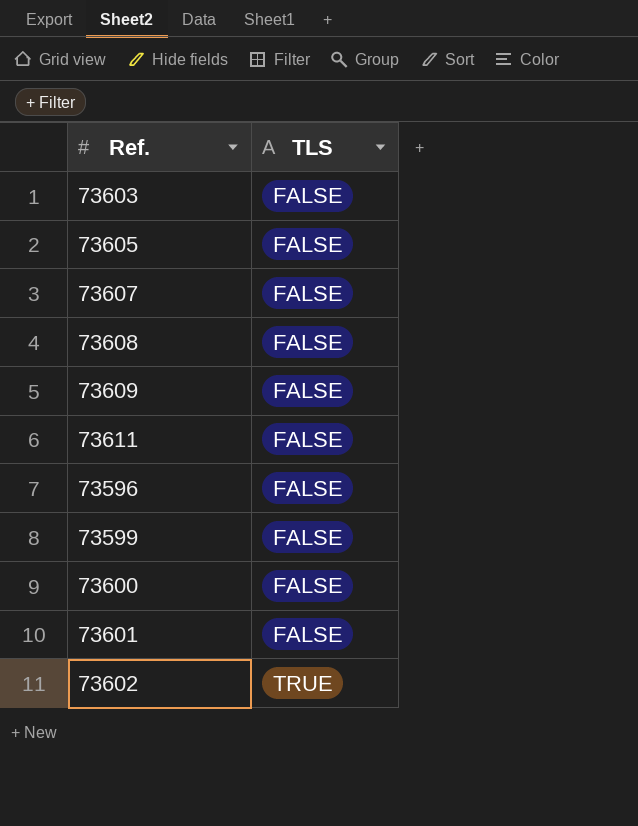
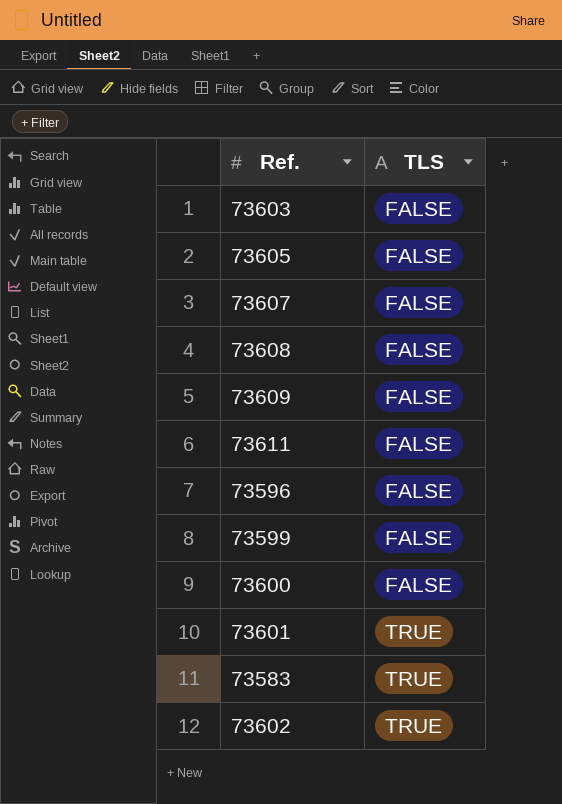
73601 | TLS: FALSE -> TRUE
row 73583: none -> TRUE

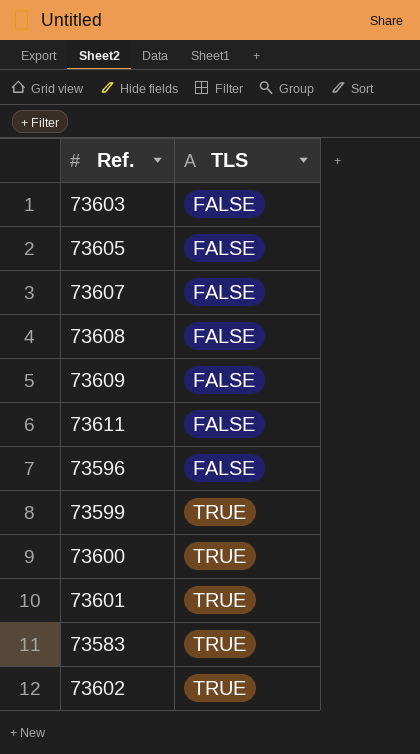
73599 | TLS: FALSE -> TRUE
73600 | TLS: FALSE -> TRUE

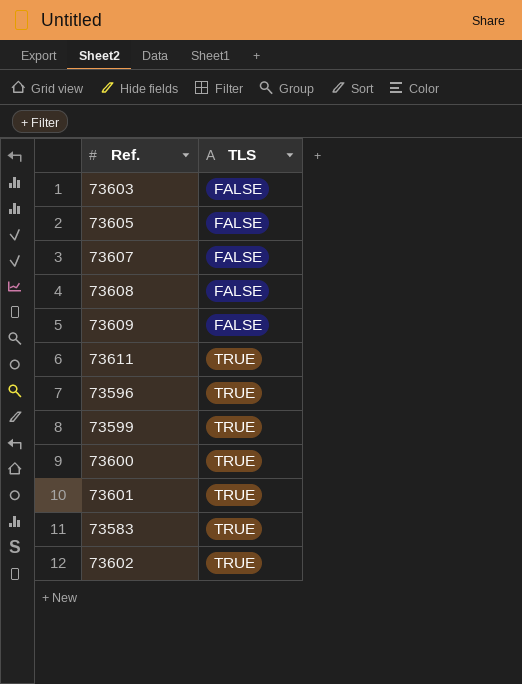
73611 | TLS: FALSE -> TRUE
73596 | TLS: FALSE -> TRUE

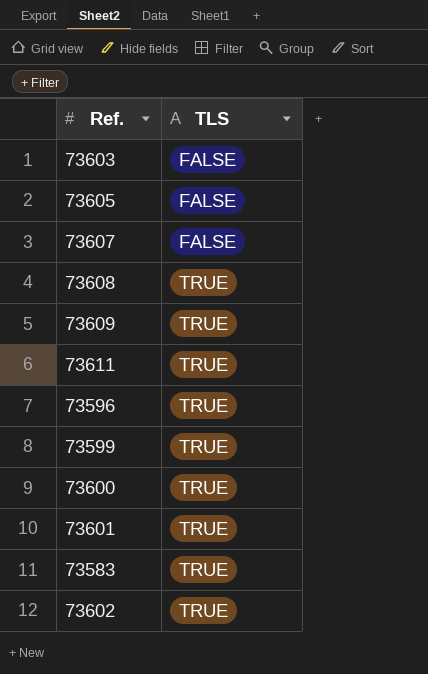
73608 | TLS: FALSE -> TRUE
73609 | TLS: FALSE -> TRUE

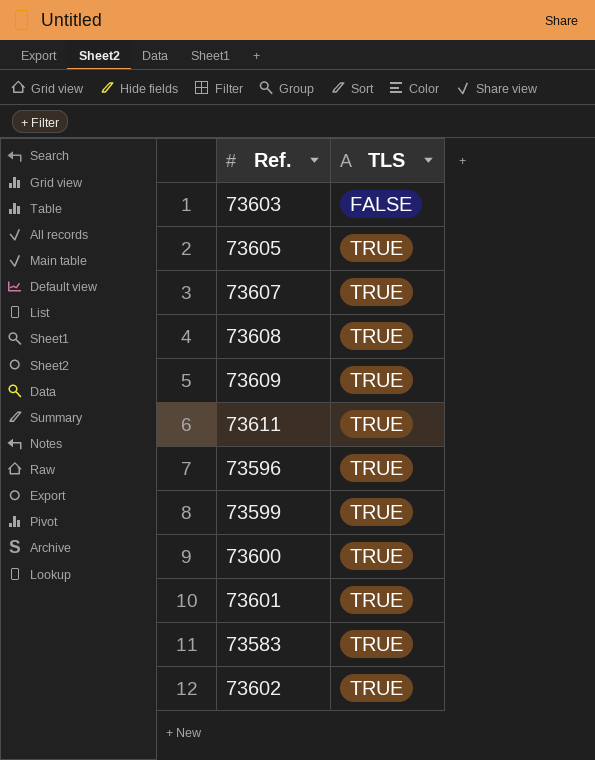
73605 | TLS: FALSE -> TRUE
73607 | TLS: FALSE -> TRUE

